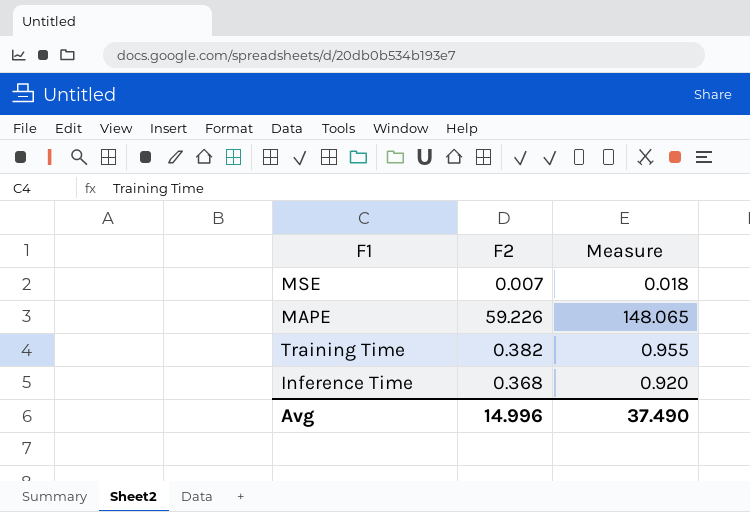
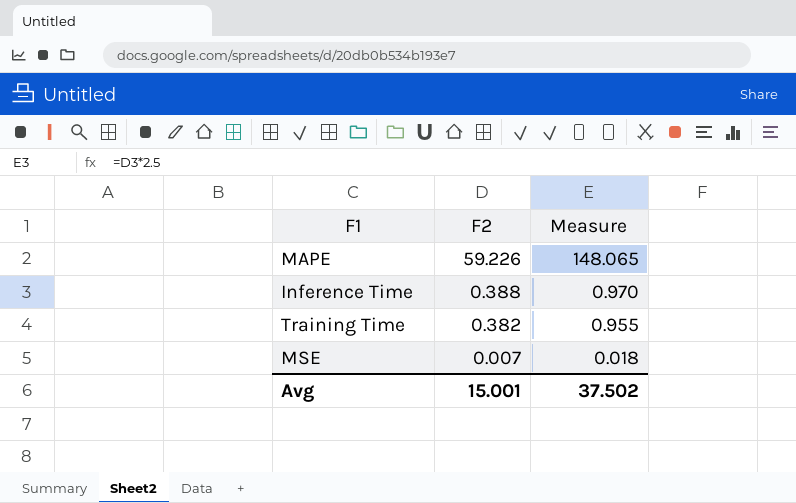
row order: none -> F2 descending
Inference Time | F2: 0.368 -> 0.388
Inference Time | Measure: 0.920 -> 0.970
Avg | F2: 14.996 -> 15.001
Avg | Measure: 37.490 -> 37.502

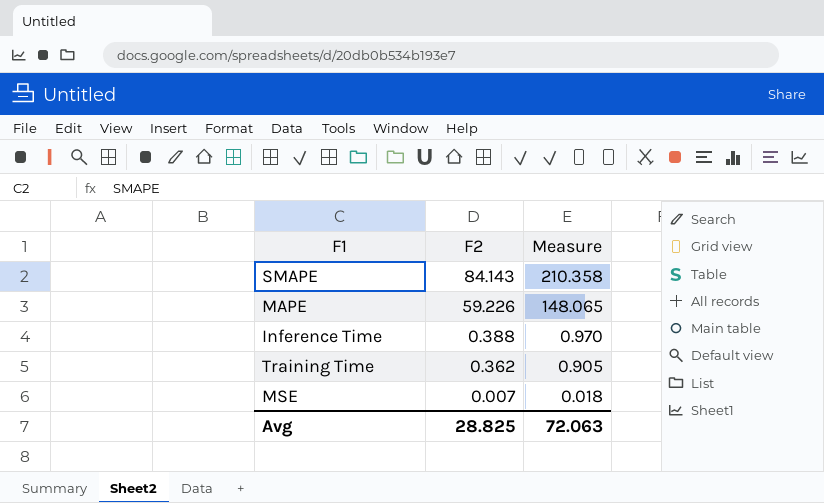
row SMAPE: none -> 84.143 | 210.358
Training Time | F2: 0.382 -> 0.362
Training Time | Measure: 0.955 -> 0.905
Avg | F2: 15.001 -> 28.825
Avg | Measure: 37.502 -> 72.063

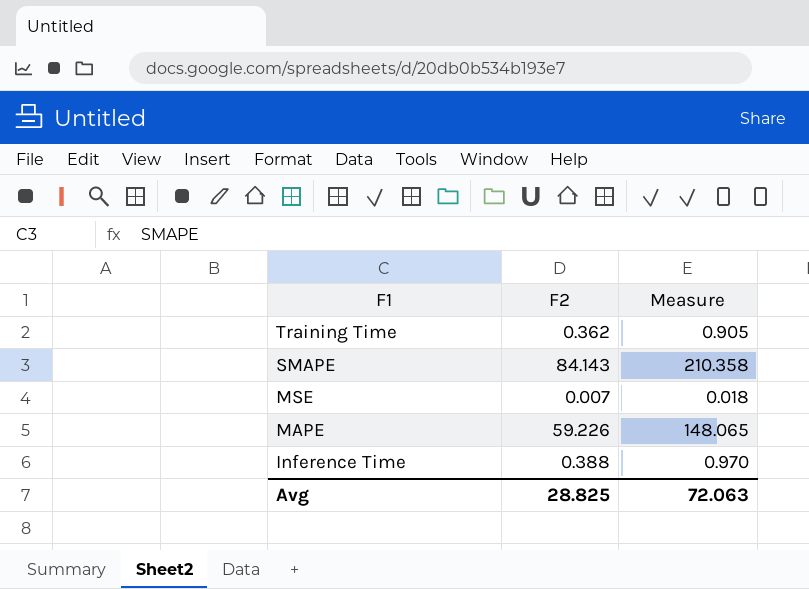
row order: F2 descending -> F1 descending

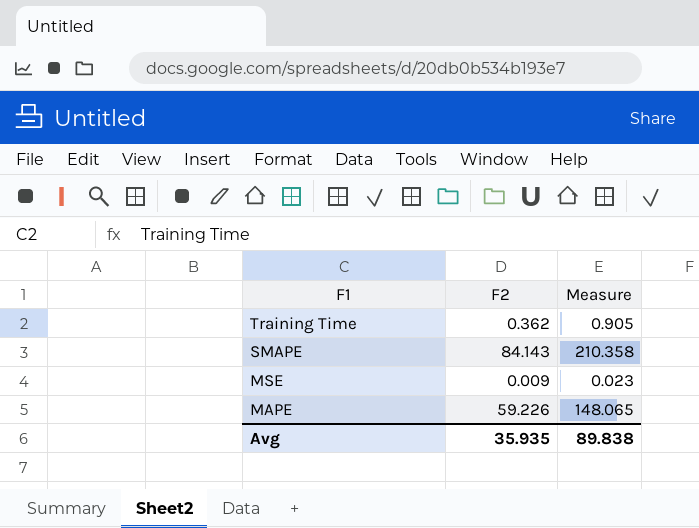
row Inference Time: 0.388 | 0.970 -> none
MSE | F2: 0.007 -> 0.009
MSE | Measure: 0.018 -> 0.023
Avg | F2: 28.825 -> 35.935
Avg | Measure: 72.063 -> 89.838

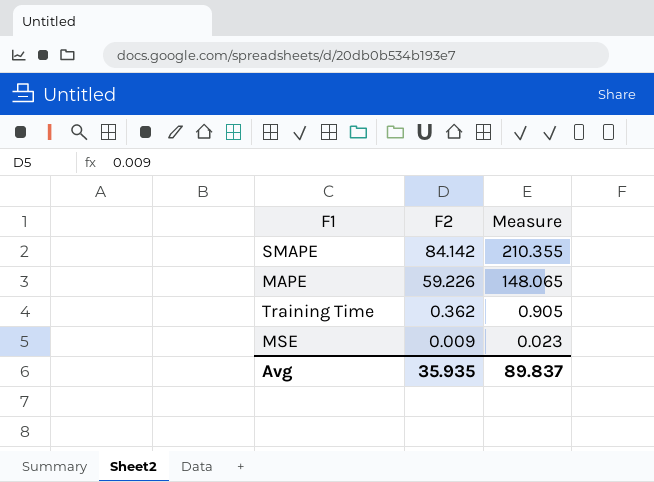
row order: F1 descending -> F2 descending
SMAPE | F2: 84.143 -> 84.142
SMAPE | Measure: 210.358 -> 210.355
Avg | Measure: 89.838 -> 89.837

